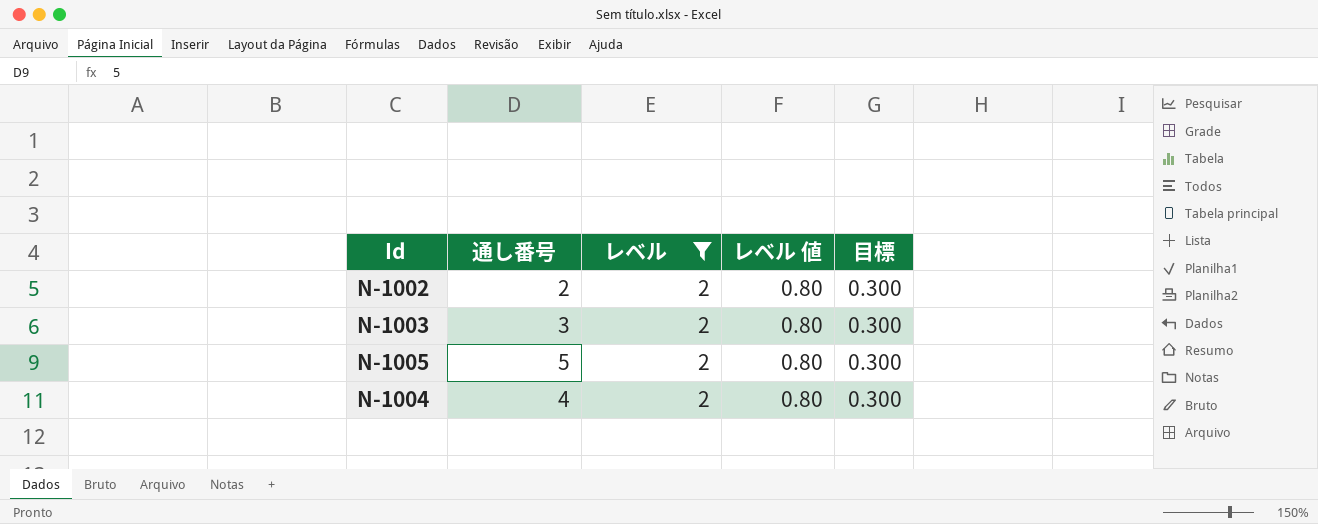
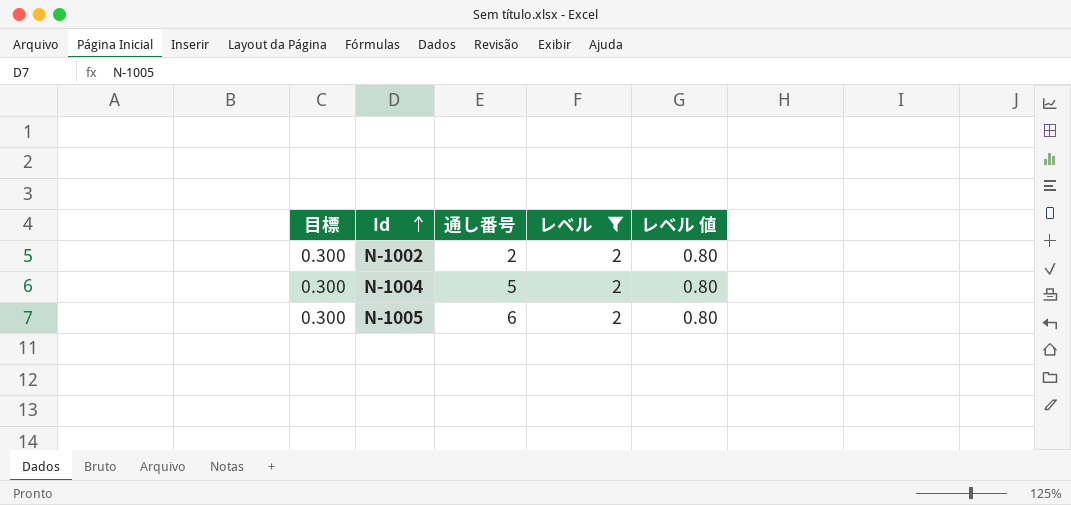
row order: none -> Id ascending
column 目標 | position: 5 -> 1
row N-1003: 3 | 2 | 0.80 | 0.300 -> none
N-1004 | 通し番号: 4 -> 5
N-1005 | 通し番号: 5 -> 6

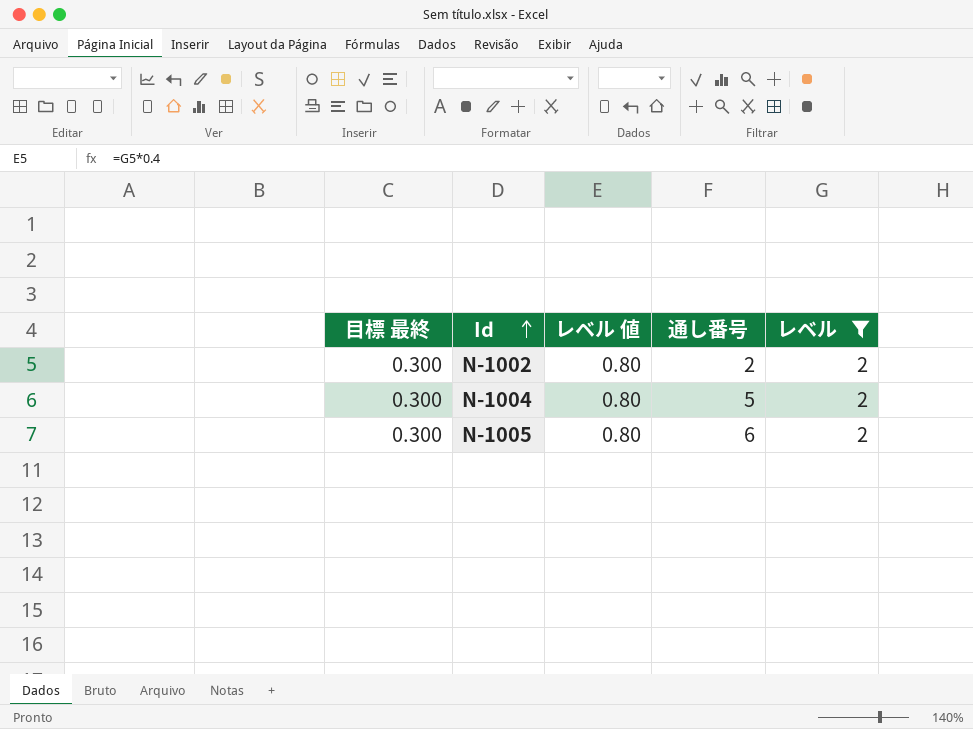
column name: 目標 -> 目標 最終
column レベル 値 | position: 5 -> 3

